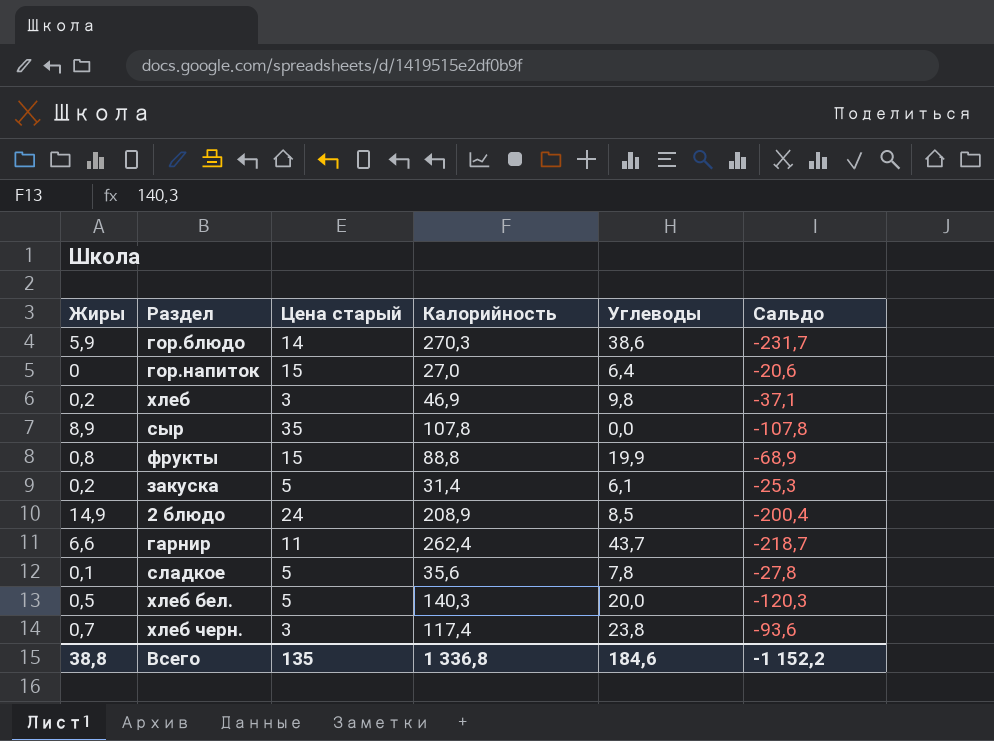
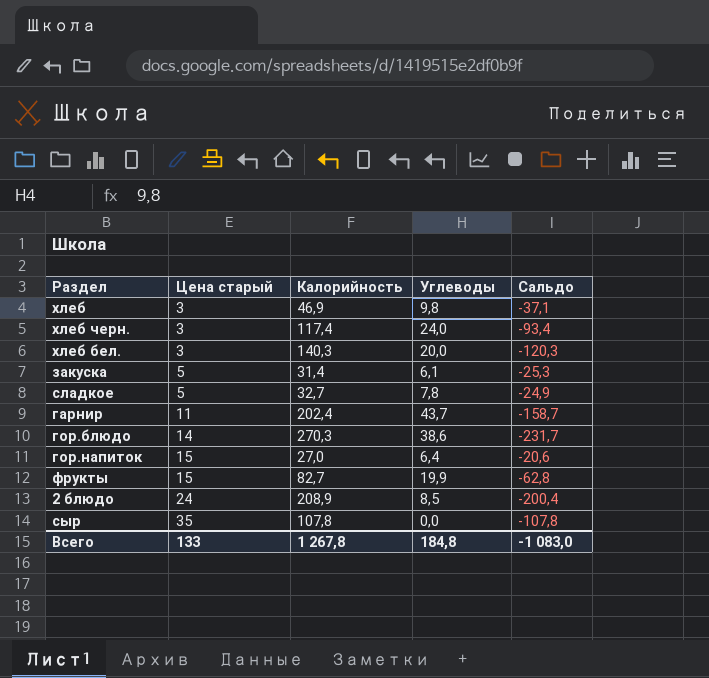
row order: none -> Цена старый ascending
column Жиры | position: 1 -> none
хлеб черн. | Углеводы: 23,8 -> 24,0
хлеб черн. | Сальдо: -93,6 -> -93,4
хлеб бел. | Цена старый: 5 -> 3
сладкое | Калорийность: 35,6 -> 32,7
сладкое | Сальдо: -27,8 -> -24,9
гарнир | Калорийность: 262,4 -> 202,4
гарнир | Сальдо: -218,7 -> -158,7
фрукты | Калорийность: 88,8 -> 82,7
фрукты | Сальдо: -68,9 -> -62,8
Всего | Цена старый: 135 -> 133
Всего | Калорийность: 1 336,8 -> 1 267,8
Всего | Углеводы: 184,6 -> 184,8
Всего | Сальдо: -1 152,2 -> -1 083,0

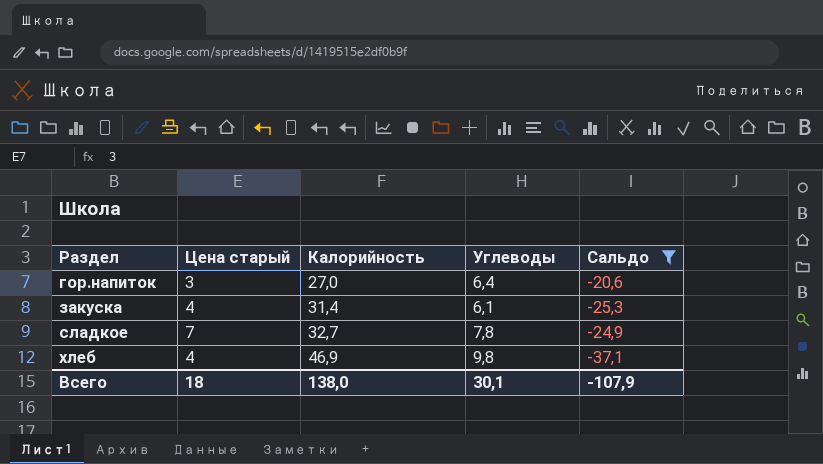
filter: none -> Сальдо >= -37,1
row order: Цена старый ascending -> Раздел ascending
гор.напиток | Цена старый: 15 -> 3
закуска | Цена старый: 5 -> 4
сладкое | Цена старый: 5 -> 7
хлеб | Цена старый: 3 -> 4
Всего | Цена старый: 133 -> 18
Всего | Калорийность: 1 267,8 -> 138,0
Всего | Углеводы: 184,8 -> 30,1
Всего | Сальдо: -1 083,0 -> -107,9

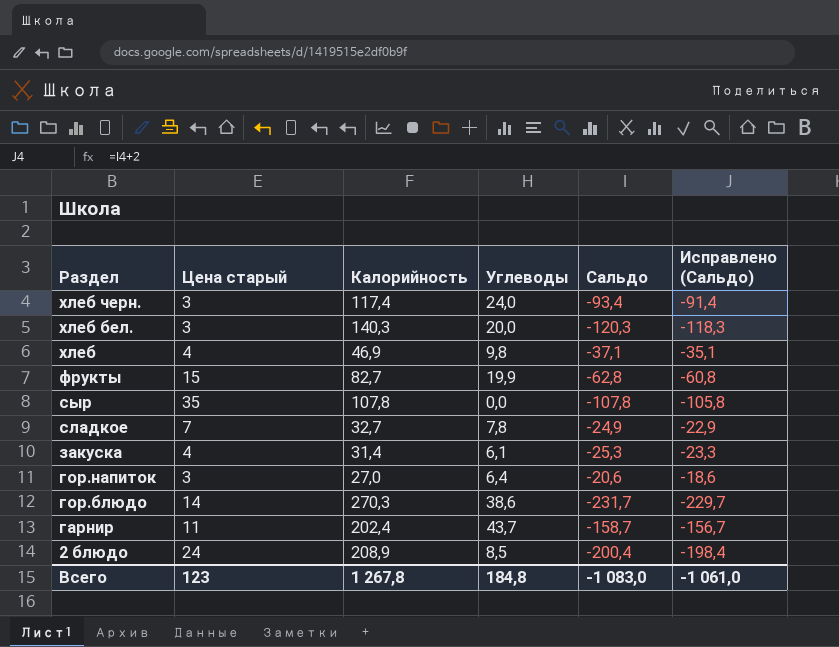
filter: Сальдо >= -37,1 -> none
row order: Раздел ascending -> Раздел descending
column Исправлено (Сальдо) | formula: none -> [Сальдо] + 2
Всего | Цена старый: 18 -> 123
Всего | Калорийность: 138,0 -> 1 267,8
Всего | Углеводы: 30,1 -> 184,8
Всего | Сальдо: -107,9 -> -1 083,0

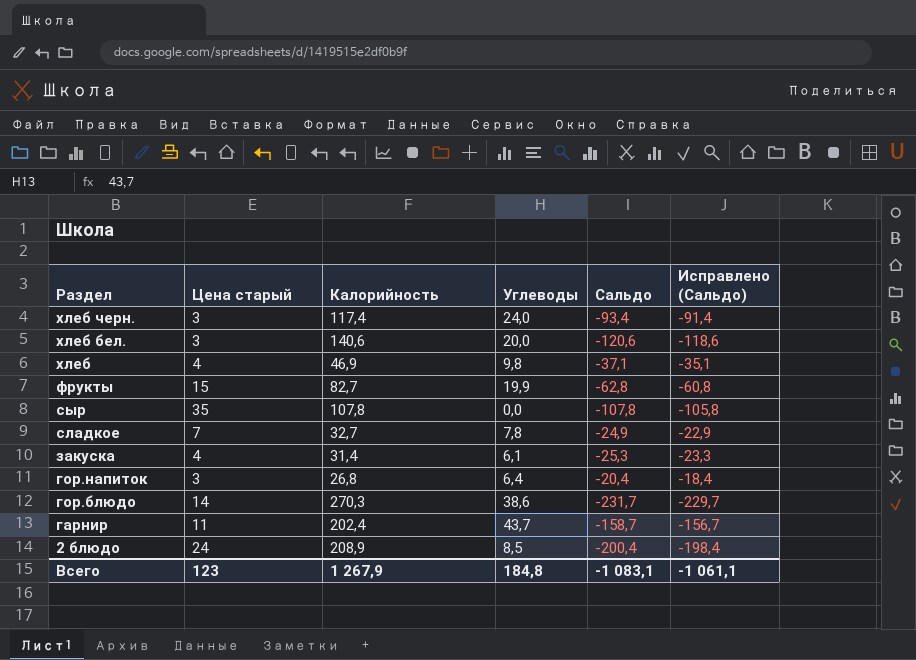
хлеб бел. | Калорийность: 140,3 -> 140,6
хлеб бел. | Сальдо: -120,3 -> -120,6
хлеб бел. | Исправлено (Сальдо): -118,3 -> -118,6
гор.напиток | Калорийность: 27,0 -> 26,8
гор.напиток | Сальдо: -20,6 -> -20,4
гор.напиток | Исправлено (Сальдо): -18,6 -> -18,4
Всего | Калорийность: 1 267,8 -> 1 267,9
Всего | Сальдо: -1 083,0 -> -1 083,1
Всего | Исправлено (Сальдо): -1 061,0 -> -1 061,1

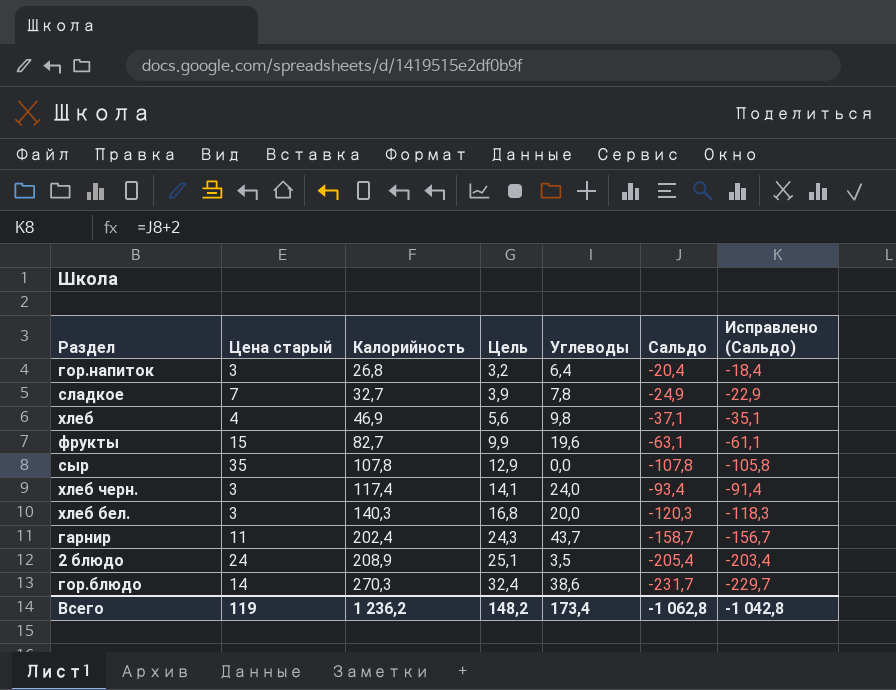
row order: Раздел descending -> Калорийность ascending
column Цель | formula: none -> [Калорийность] * 0,12
row закуска: 4 | 31,4 | 6,1 | -25,3 | -23,3 -> none
фрукты | Углеводы: 19,9 -> 19,6
фрукты | Сальдо: -62,8 -> -63,1
фрукты | Исправлено (Сальдо): -60,8 -> -61,1
хлеб бел. | Калорийность: 140,6 -> 140,3
хлеб бел. | Сальдо: -120,6 -> -120,3
хлеб бел. | Исправлено (Сальдо): -118,6 -> -118,3
2 блюдо | Углеводы: 8,5 -> 3,5
2 блюдо | Сальдо: -200,4 -> -205,4
2 блюдо | Исправлено (Сальдо): -198,4 -> -203,4
Всего | Цена старый: 123 -> 119
Всего | Калорийность: 1 267,9 -> 1 236,2
Всего | Углеводы: 184,8 -> 173,4
Всего | Сальдо: -1 083,1 -> -1 062,8
Всего | Исправлено (Сальдо): -1 061,1 -> -1 042,8

